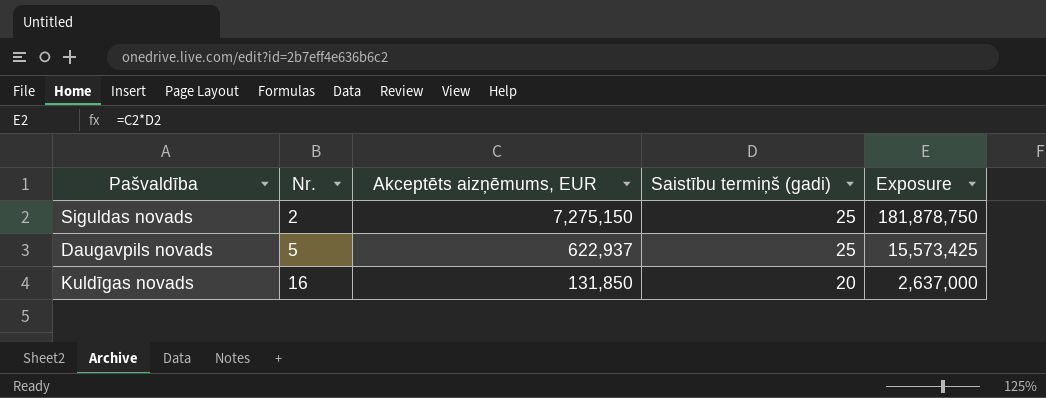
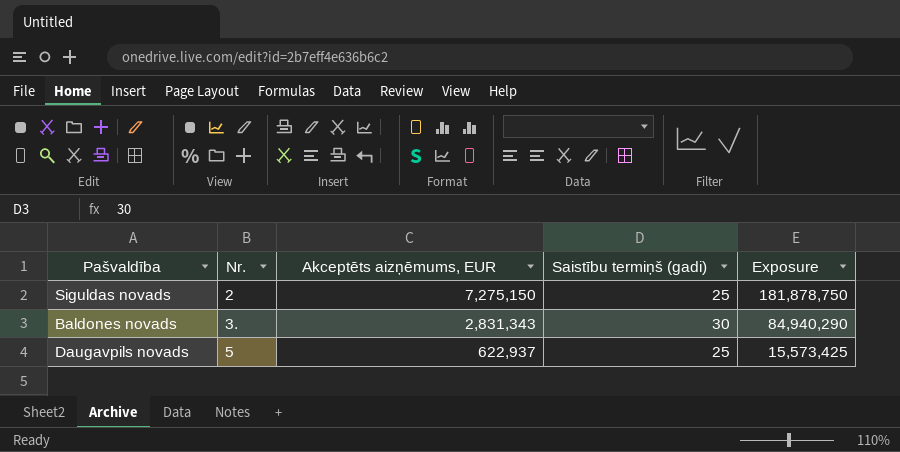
row Kuldīgas novads: 16 | 131,850 | 20 | 2,637,000 -> none
row Baldones novads: none -> 3. | 2,831,343 | 30 | 84,940,290

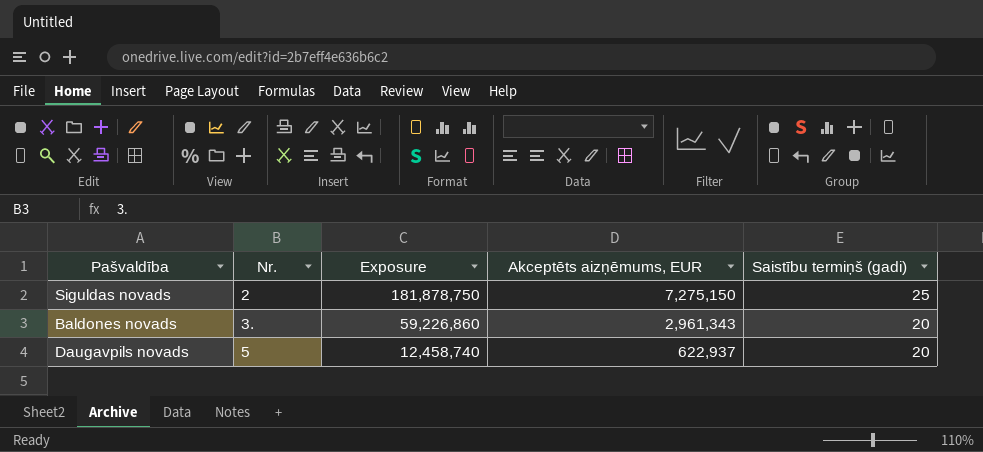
column Exposure | position: 5 -> 3
Baldones novads | Exposure: 84,940,290 -> 59,226,860
Baldones novads | Akceptēts aizņēmums, EUR: 2,831,343 -> 2,961,343
Baldones novads | Saistību termiņš (gadi): 30 -> 20
Daugavpils novads | Exposure: 15,573,425 -> 12,458,740
Daugavpils novads | Saistību termiņš (gadi): 25 -> 20

